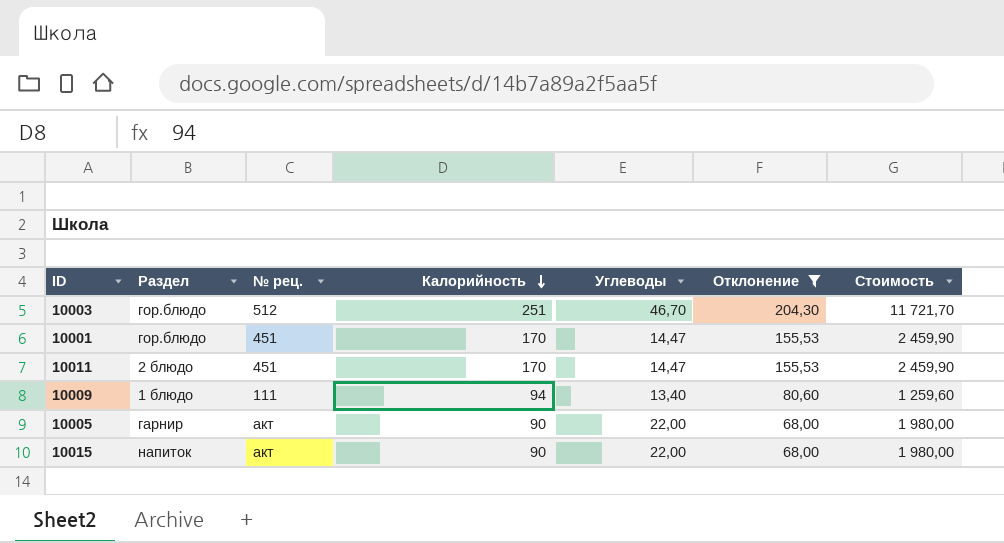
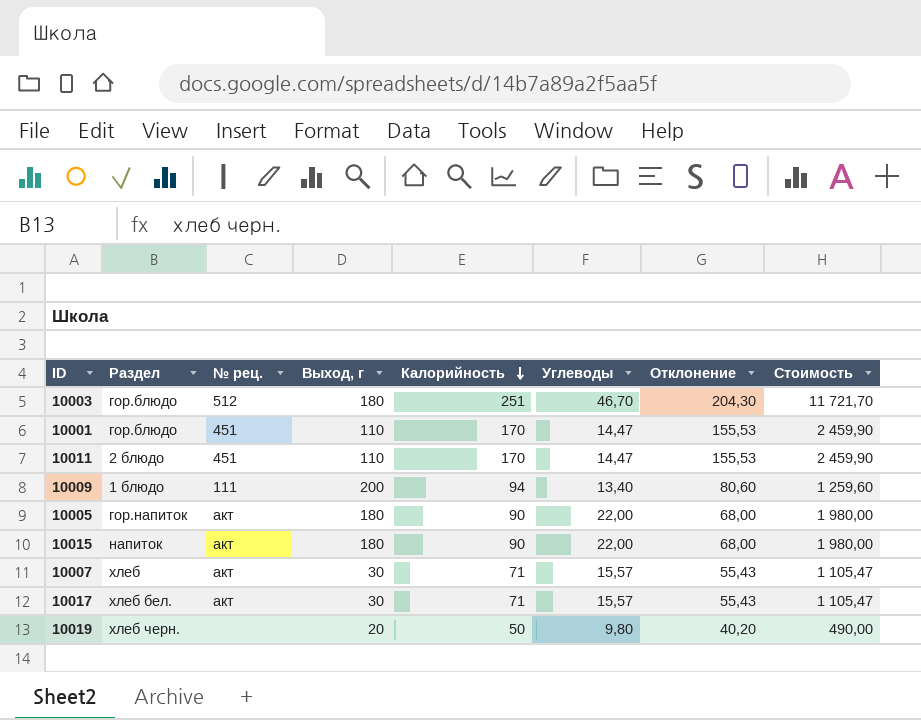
filter: Отклонение >= 68,00 -> none
column Выход, г | position: none -> 4
10005 | Раздел: гарнир -> гор.напиток

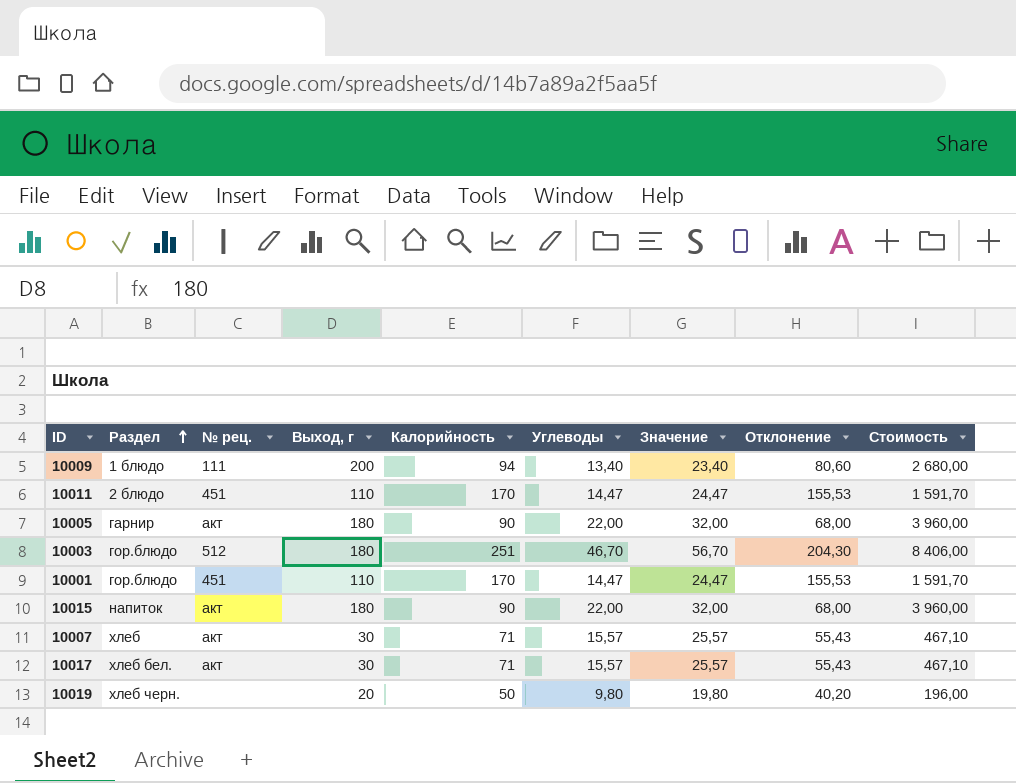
row order: Калорийность descending -> Раздел ascending
column Значение | formula: none -> [Углеводы] + 10
column Стоимость | formula: [Калорийность] * [Углеводы] -> [Выход, г] * [Углеводы]
10005 | Раздел: гор.напиток -> гарнир

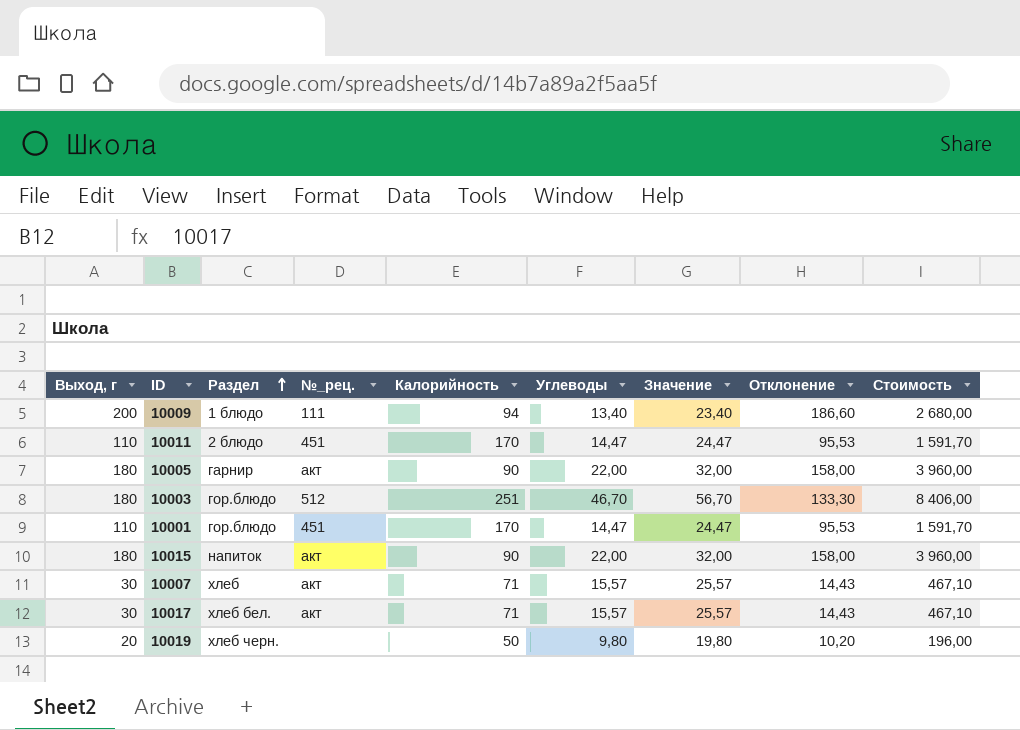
column Выход, г | position: 4 -> 1
column name: № рец. -> №_рец.
column Отклонение | formula: [Калорийность] - [Углеводы] -> [Выход, г] - [Углеводы]

